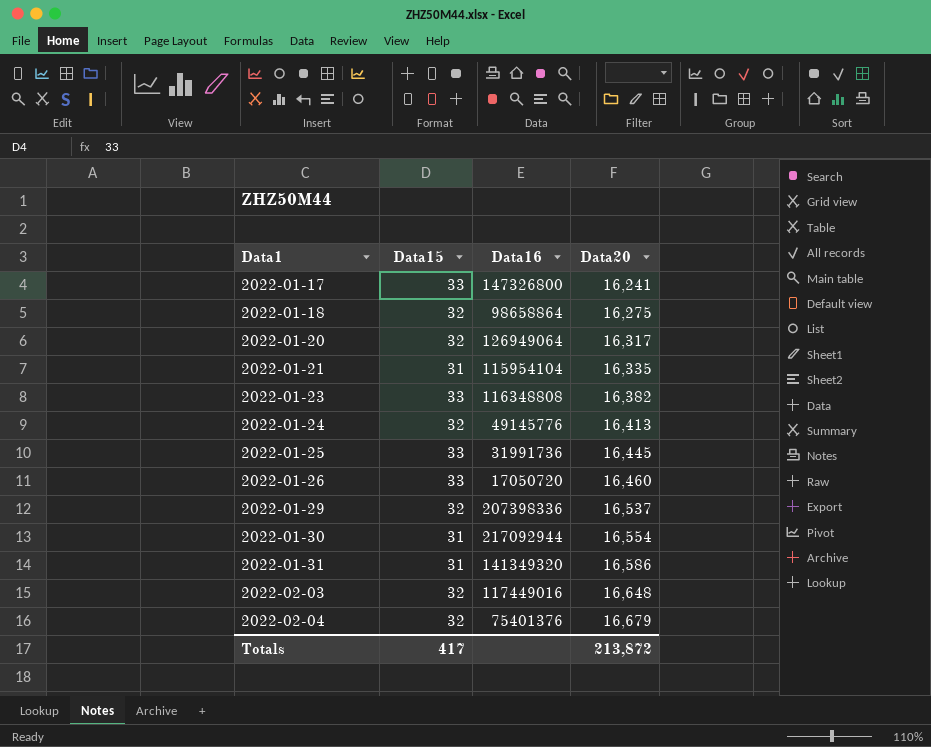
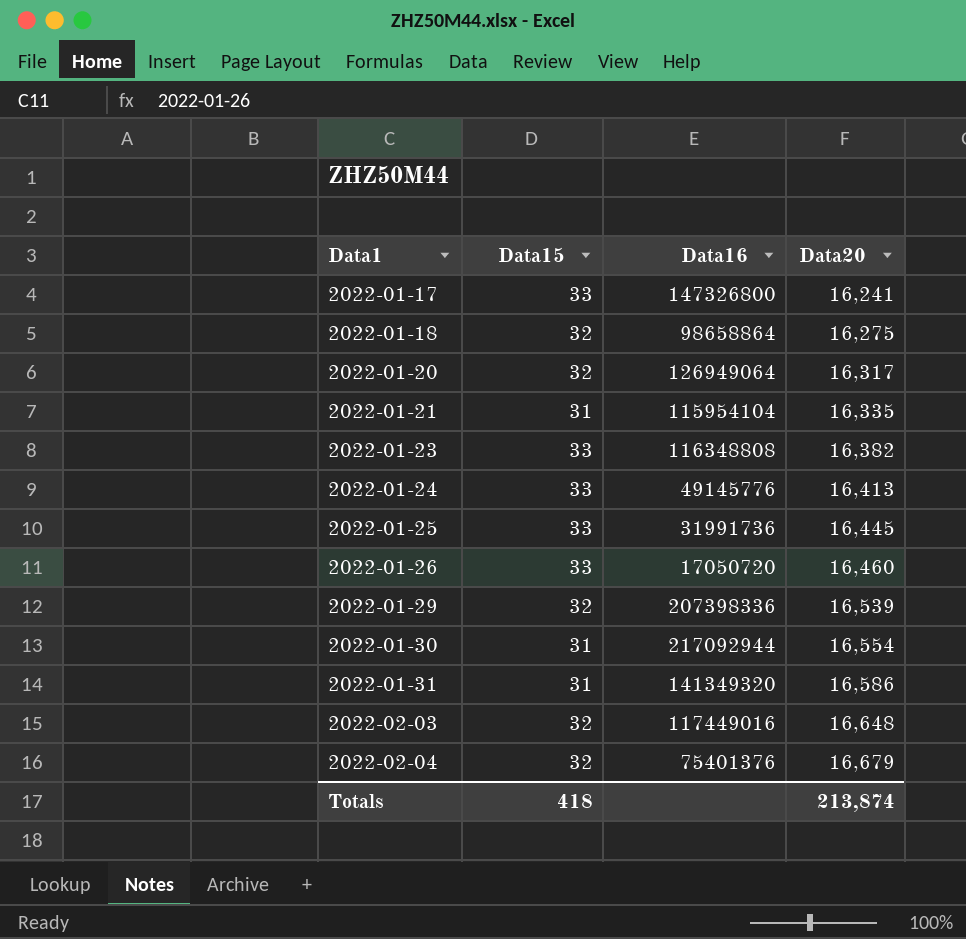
2022-01-24 | Data15: 32 -> 33
2022-01-29 | Data20: 16,537 -> 16,539
Totals | Data15: 417 -> 418
Totals | Data20: 213,872 -> 213,874

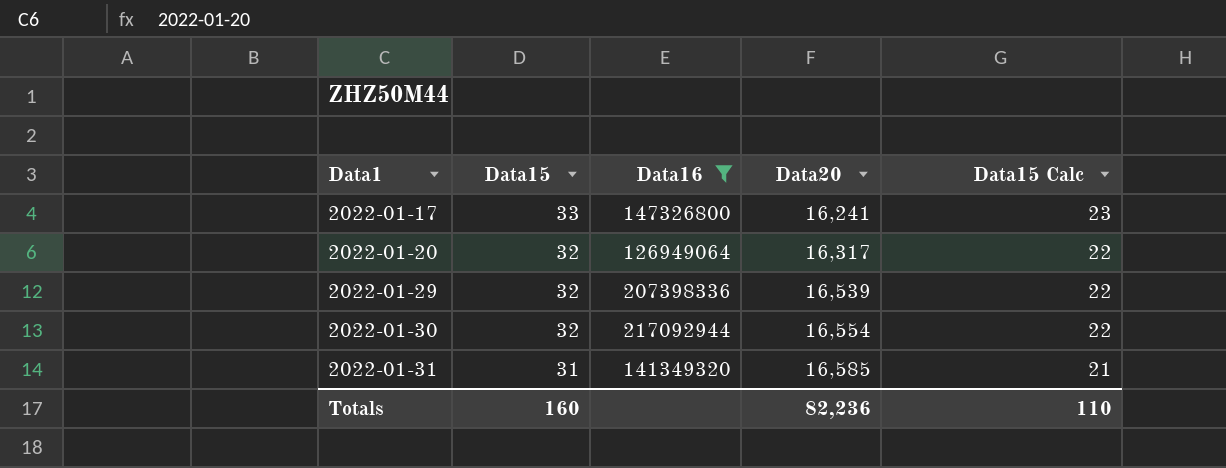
filter: none -> Data16 >= 126949064
column Data15 Calc | formula: none -> [Data15] - 10
2022-01-30 | Data15: 31 -> 32
2022-01-31 | Data20: 16,586 -> 16,585
Totals | Data15: 418 -> 160
Totals | Data20: 213,874 -> 82,236

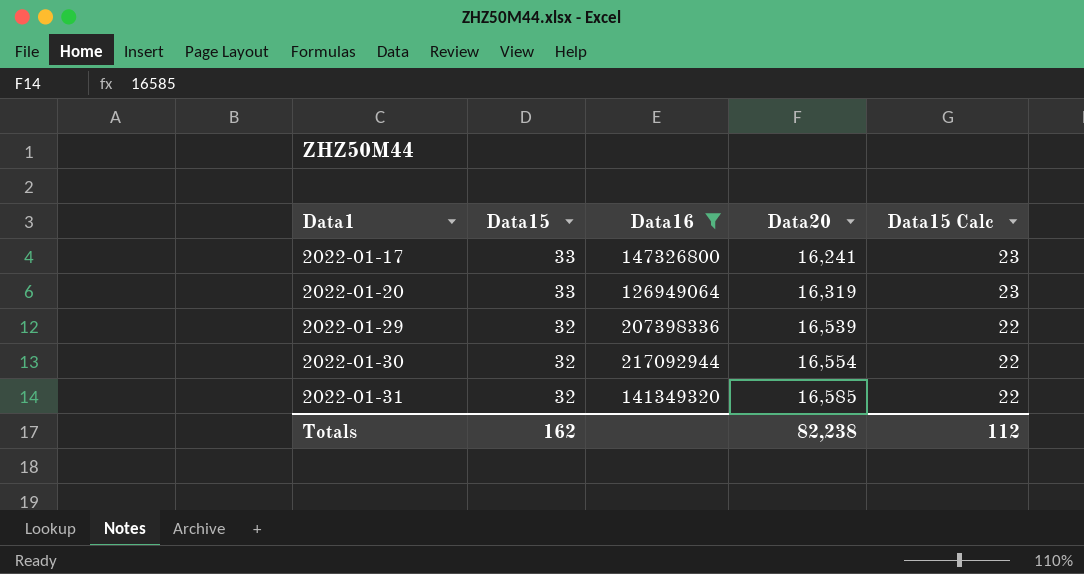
2022-01-20 | Data15: 32 -> 33
2022-01-20 | Data20: 16,317 -> 16,319
2022-01-20 | Data15 Calc: 22 -> 23
2022-01-31 | Data15: 31 -> 32
2022-01-31 | Data15 Calc: 21 -> 22
Totals | Data15: 160 -> 162
Totals | Data20: 82,236 -> 82,238
Totals | Data15 Calc: 110 -> 112

